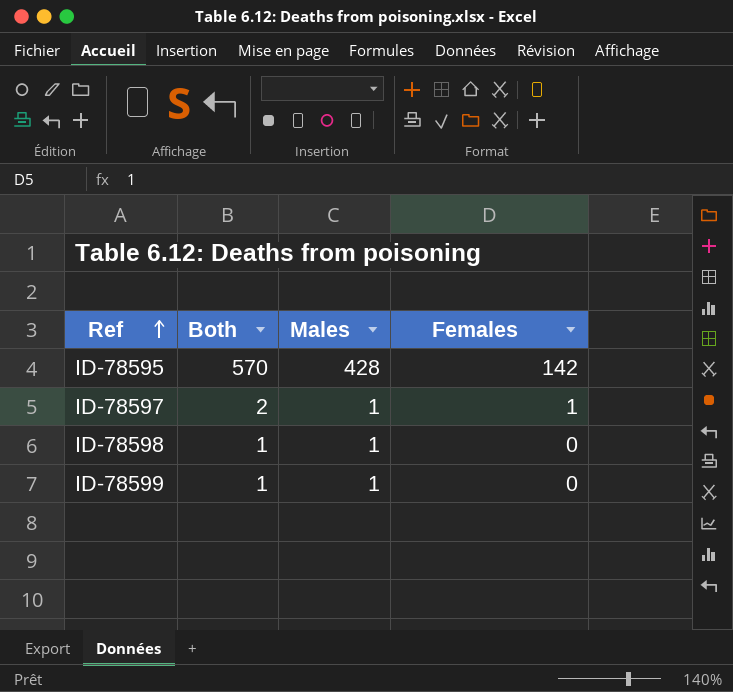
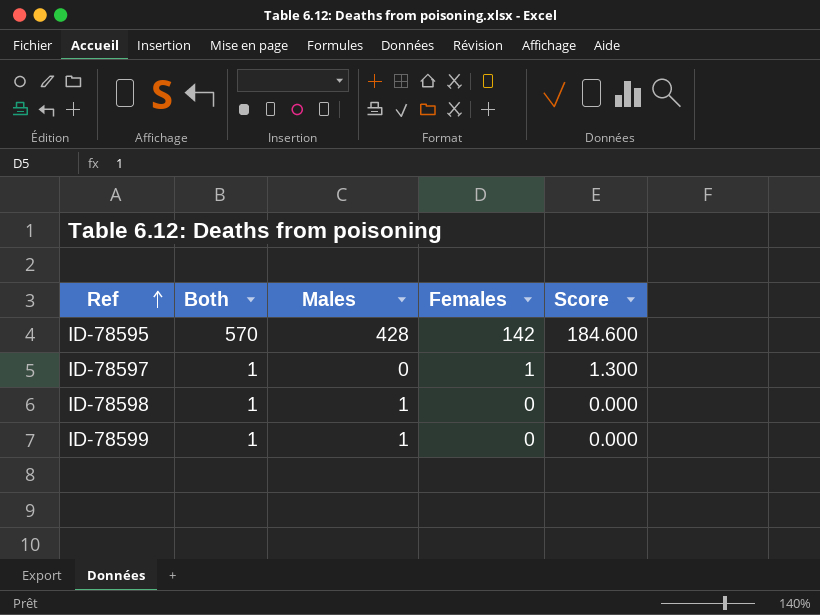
column Score | formula: none -> [Females] * 1.3
ID-78597 | Both: 2 -> 1
ID-78597 | Males: 1 -> 0

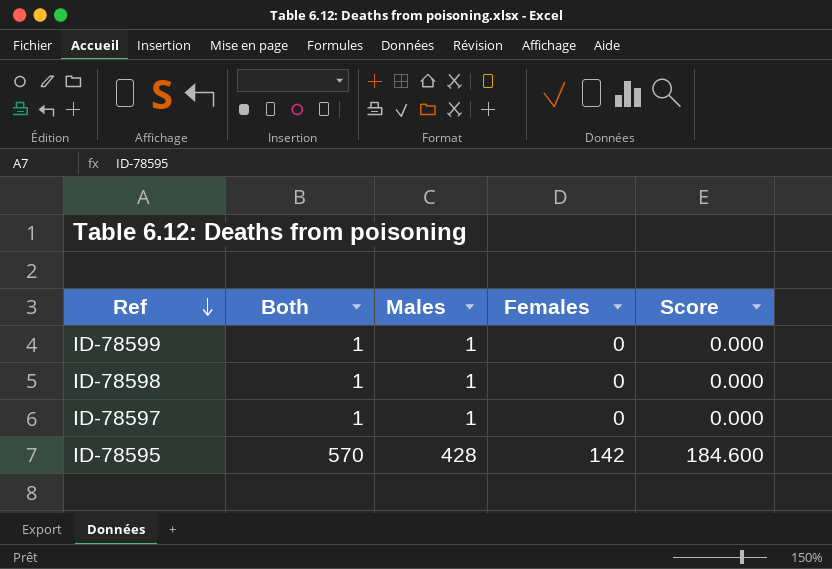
row order: Ref ascending -> Ref descending
ID-78597 | Males: 0 -> 1
ID-78597 | Females: 1 -> 0
ID-78597 | Score: 1.300 -> 0.000

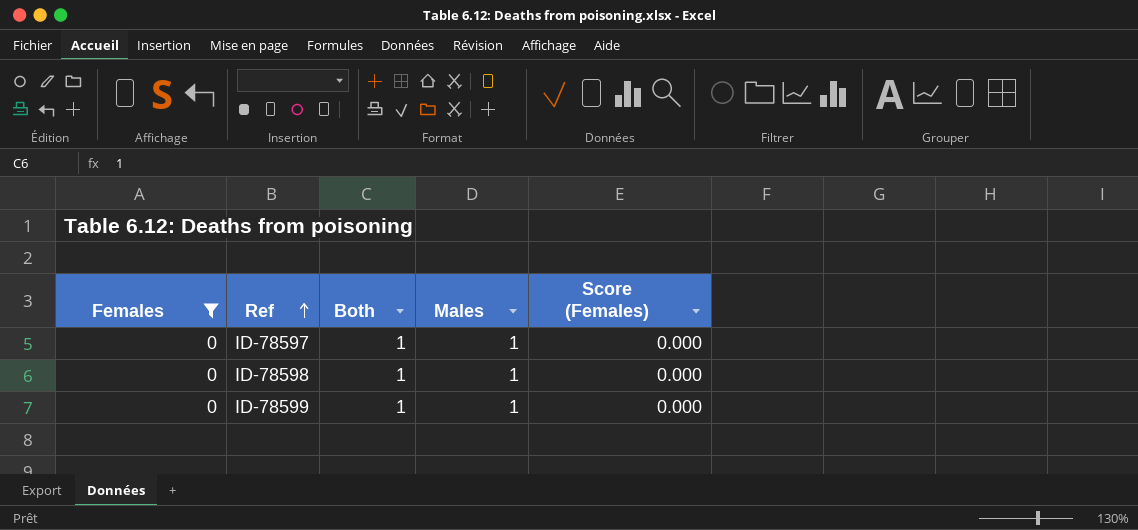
filter: none -> Females = 0
row order: Ref descending -> Ref ascending
column Females | position: 4 -> 1
column name: Score -> Score (Females)

